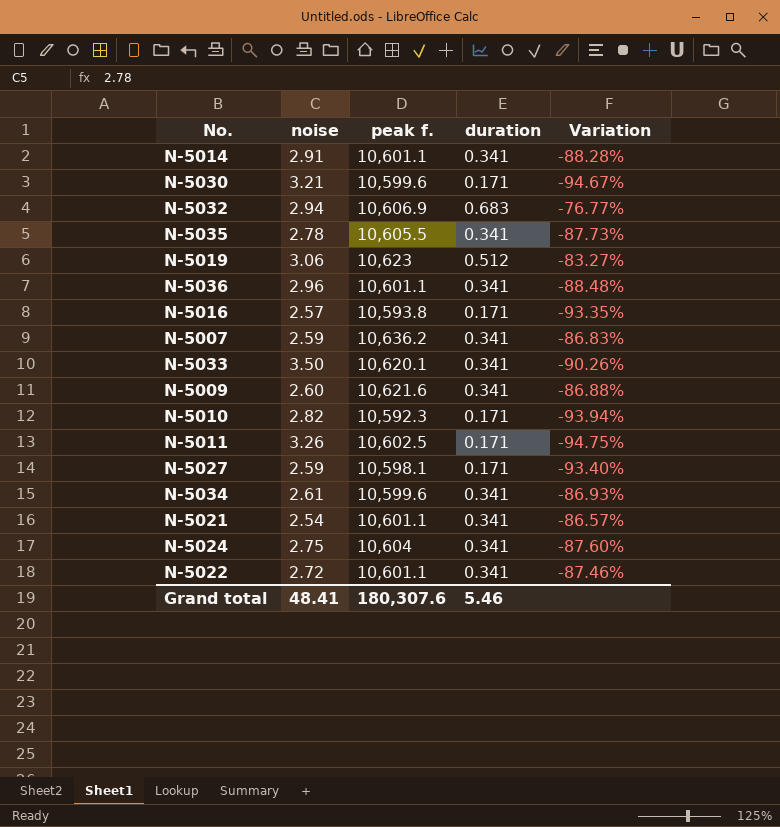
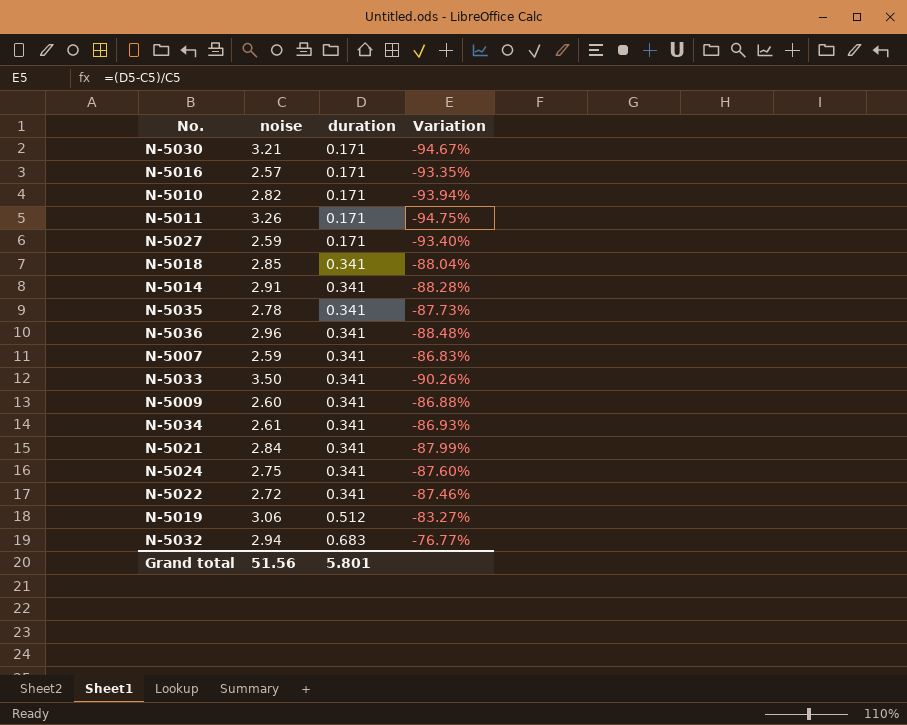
row order: none -> duration ascending
column peak f. | position: 3 -> none
row N-5018: none -> 2.85 | 0.341 | -88.04%
N-5021 | noise: 2.54 -> 2.84
N-5021 | Variation: -86.57% -> -87.99%
Grand total | noise: 48.41 -> 51.56
Grand total | duration: 5.46 -> 5.801

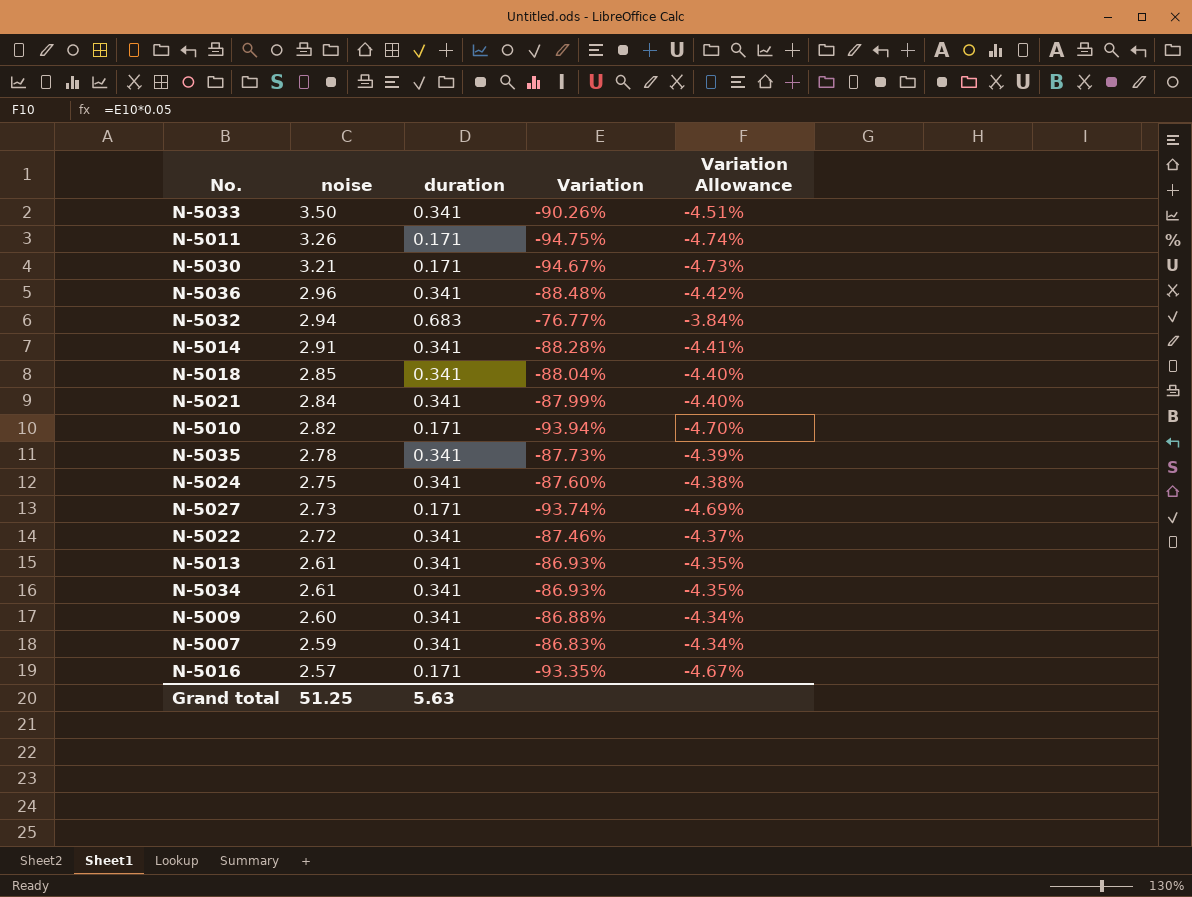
row order: duration ascending -> noise descending
column Variation Allowance | formula: none -> [Variation] * 0.05
row N-5019: 3.06 | 0.512 | -83.27% -> none
N-5027 | noise: 2.59 -> 2.73
N-5027 | Variation: -93.40% -> -93.74%
row N-5013: none -> 2.61 | 0.341 | -86.93% | -4.35%
Grand total | noise: 51.56 -> 51.25
Grand total | duration: 5.801 -> 5.63

